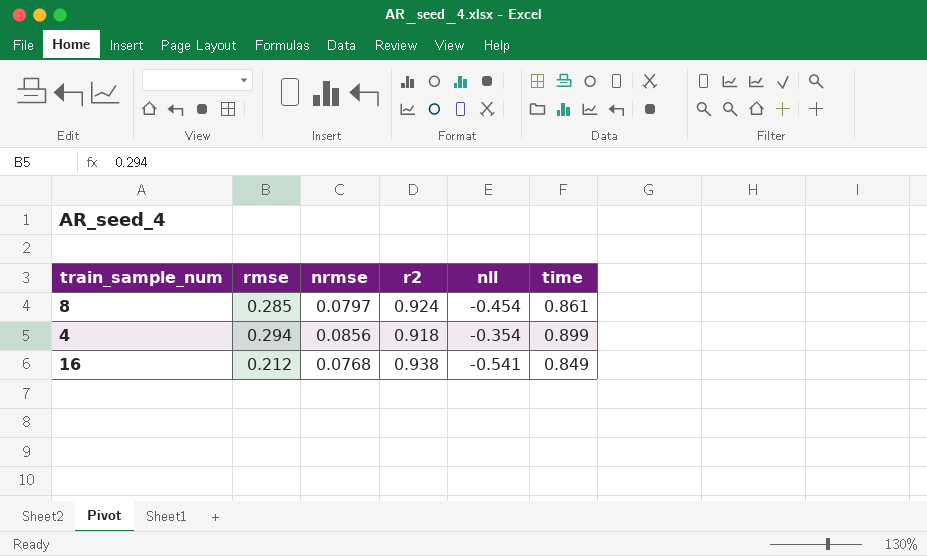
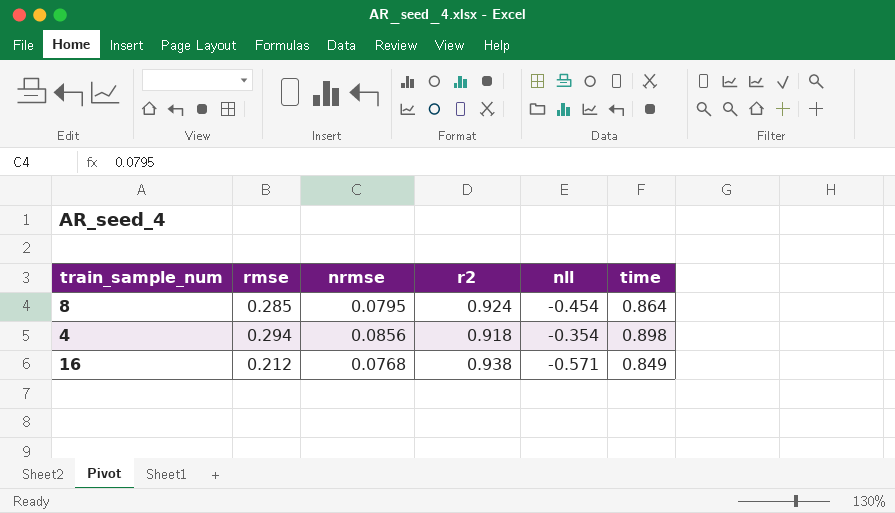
8 | nrmse: 0.0797 -> 0.0795
8 | time: 0.861 -> 0.864
4 | time: 0.899 -> 0.898
16 | nll: -0.541 -> -0.571

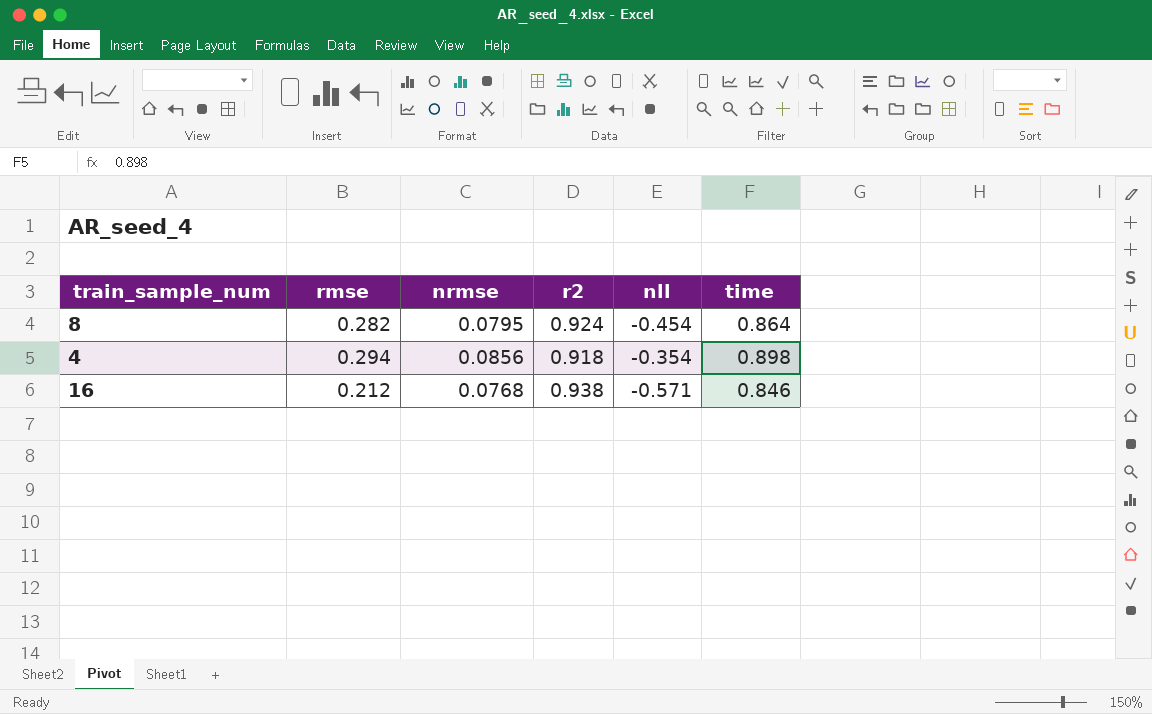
8 | rmse: 0.285 -> 0.282
16 | time: 0.849 -> 0.846

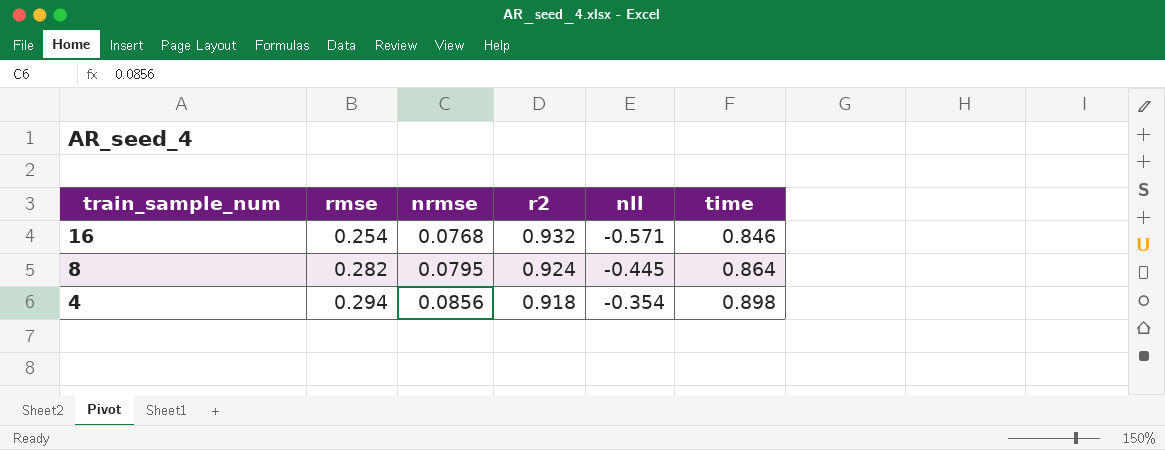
row order: none -> train_sample_num descending
16 | rmse: 0.212 -> 0.254
16 | r2: 0.938 -> 0.932
8 | nll: -0.454 -> -0.445

